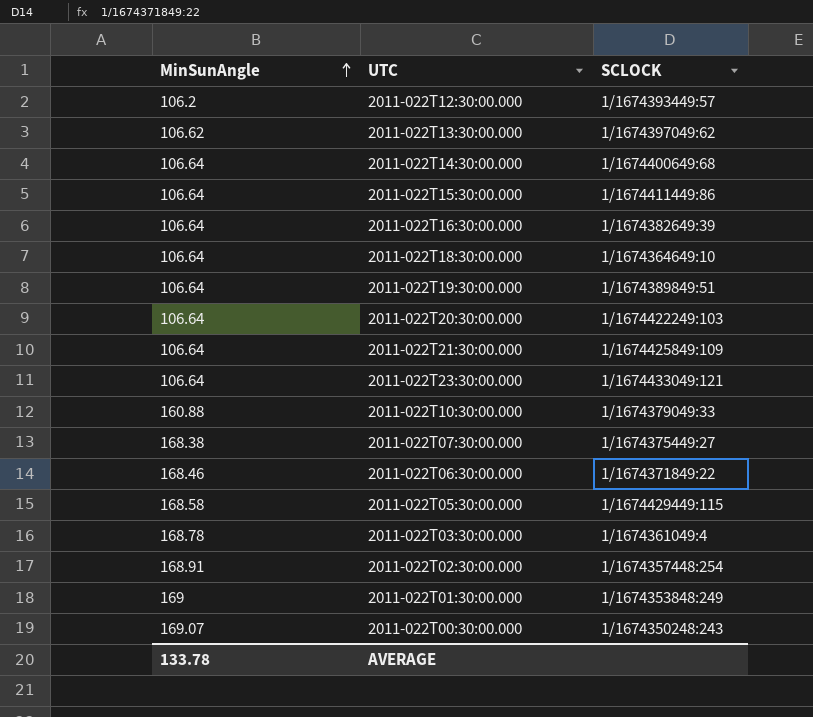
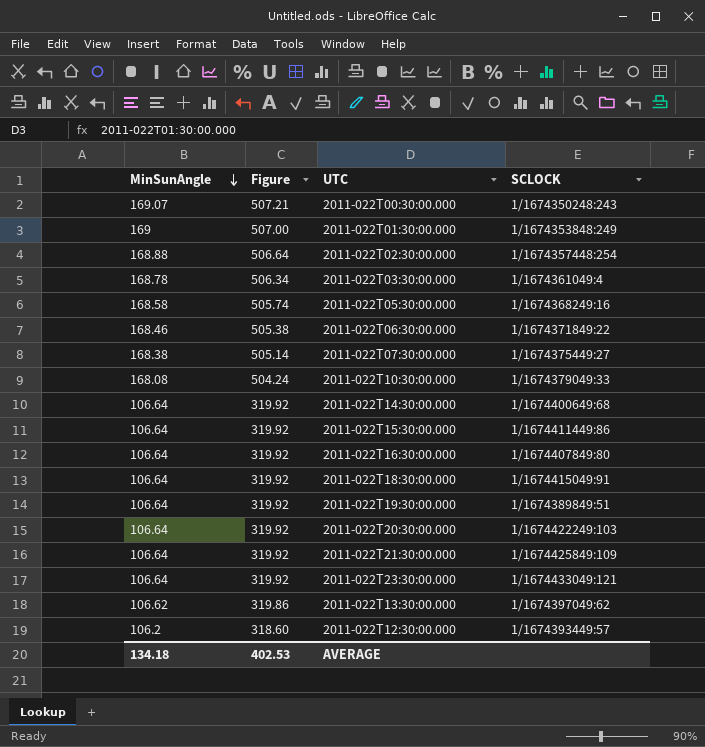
row order: MinSunAngle ascending -> MinSunAngle descending
column Figure | formula: none -> [MinSunAngle] * 3
2011-022T02:30:00.000 | MinSunAngle: 168.91 -> 168.88
2011-022T05:30:00.000 | SCLOCK: 1/1674429449:115 -> 1/1674368249:16
2011-022T10:30:00.000 | MinSunAngle: 160.88 -> 168.08
2011-022T16:30:00.000 | SCLOCK: 1/1674382649:39 -> 1/1674407849:80
2011-022T18:30:00.000 | SCLOCK: 1/1674364649:10 -> 1/1674415049:91
AVERAGE | MinSunAngle: 133.78 -> 134.18

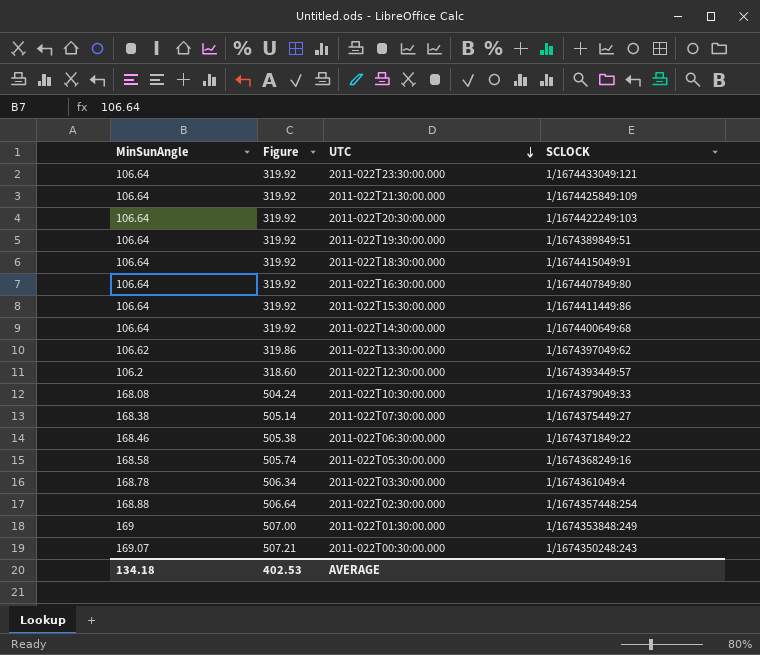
row order: MinSunAngle descending -> UTC descending

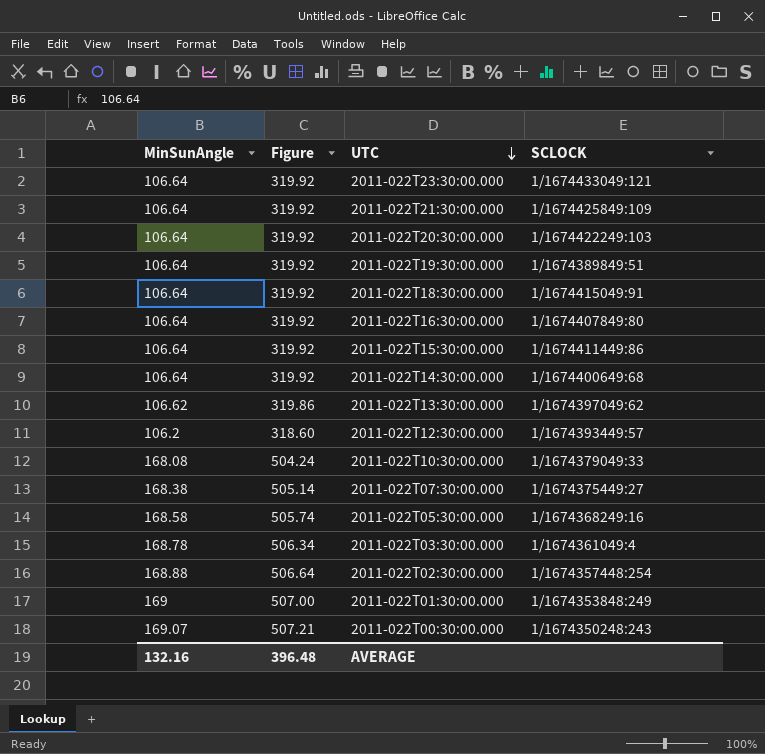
row 2011-022T06:30:00.000: 168.46 | 505.38 | 1/1674371849:22 -> none
AVERAGE | MinSunAngle: 134.18 -> 132.16
AVERAGE | Figure: 402.53 -> 396.48

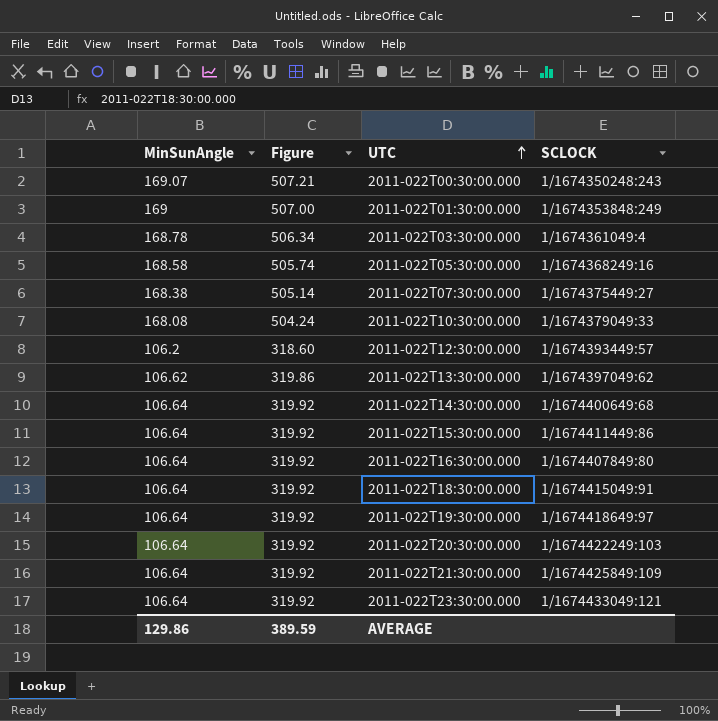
row order: UTC descending -> UTC ascending
row 2011-022T02:30:00.000: 168.88 | 506.64 | 1/1674357448:254 -> none
2011-022T19:30:00.000 | SCLOCK: 1/1674389849:51 -> 1/1674418649:97
AVERAGE | MinSunAngle: 132.16 -> 129.86
AVERAGE | Figure: 396.48 -> 389.59

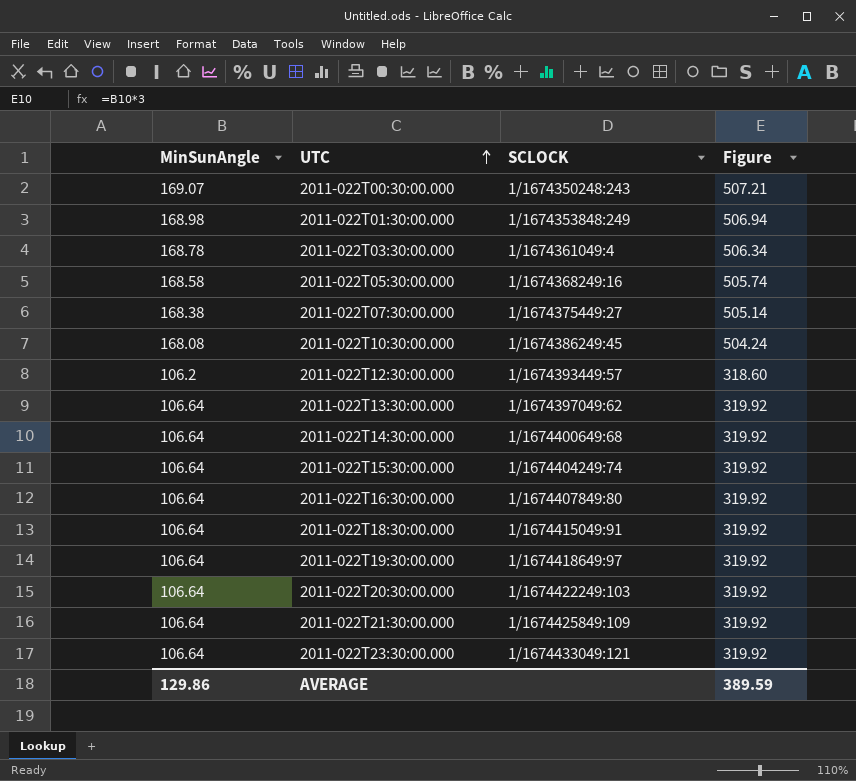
column Figure | position: 2 -> 4
2011-022T01:30:00.000 | MinSunAngle: 169 -> 168.98
2011-022T01:30:00.000 | Figure: 507.00 -> 506.94
2011-022T10:30:00.000 | SCLOCK: 1/1674379049:33 -> 1/1674386249:45
2011-022T13:30:00.000 | MinSunAngle: 106.62 -> 106.64
2011-022T13:30:00.000 | Figure: 319.86 -> 319.92
2011-022T15:30:00.000 | SCLOCK: 1/1674411449:86 -> 1/1674404249:74

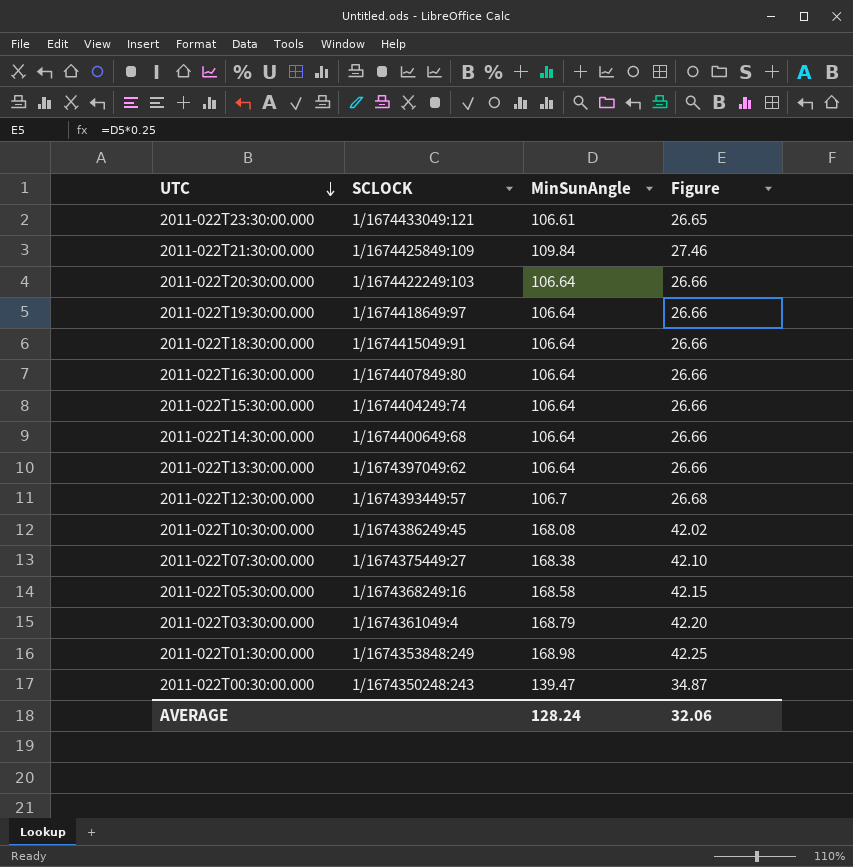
row order: UTC ascending -> UTC descending
column MinSunAngle | position: 1 -> 3
column Figure | formula: [MinSunAngle] * 3 -> [MinSunAngle] * 0.25
2011-022T23:30:00.000 | MinSunAngle: 106.64 -> 106.61
2011-022T21:30:00.000 | MinSunAngle: 106.64 -> 109.84
2011-022T12:30:00.000 | MinSunAngle: 106.2 -> 106.7
2011-022T03:30:00.000 | MinSunAngle: 168.78 -> 168.79
2011-022T00:30:00.000 | MinSunAngle: 169.07 -> 139.47
AVERAGE | MinSunAngle: 129.86 -> 128.24
AVERAGE | Figure: 389.59 -> 32.06

